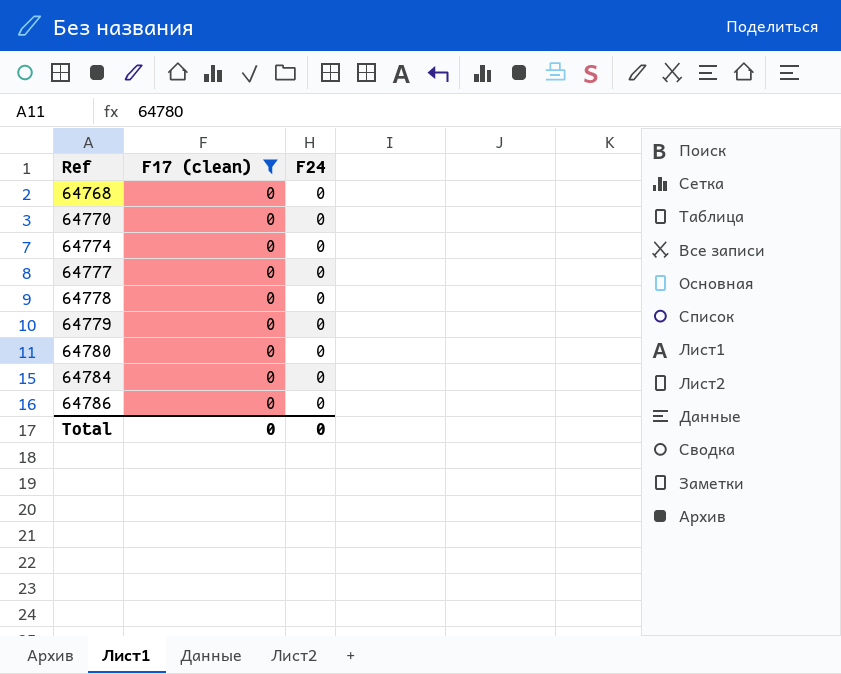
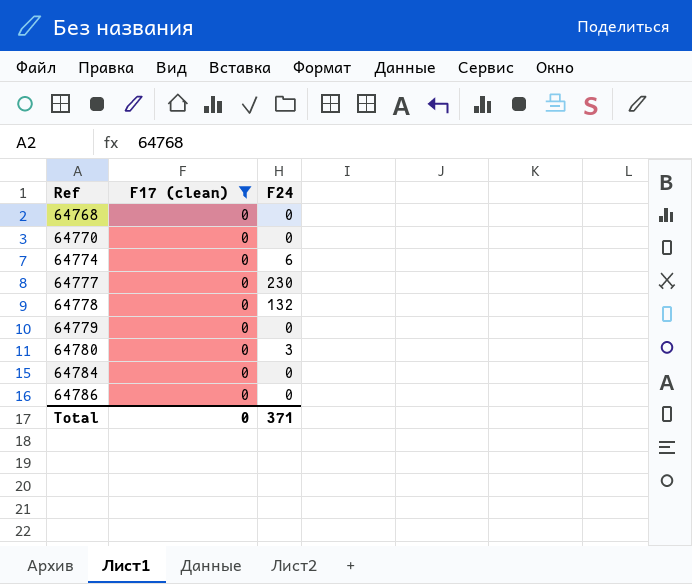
64774 | F24: 0 -> 6
64777 | F24: 0 -> 230
64778 | F24: 0 -> 132
64780 | F24: 0 -> 3
Total | F24: 0 -> 371

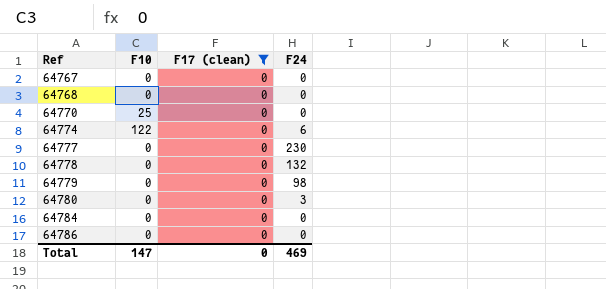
column F10 | position: none -> 2
row 64767: none -> 0 | 0 | 0
64779 | F24: 0 -> 98
Total | F24: 371 -> 469

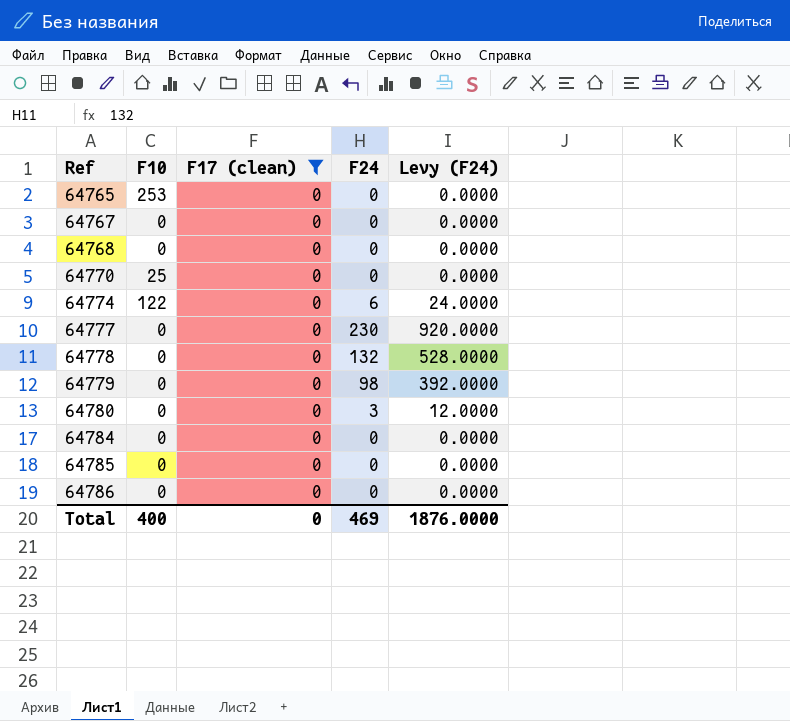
column Levy (F24) | formula: none -> [F24] * 4
row 64765: none -> 253 | 0 | 0 | 0.0000
row 64785: none -> 0 | 0 | 0 | 0.0000
Total | F10: 147 -> 400

